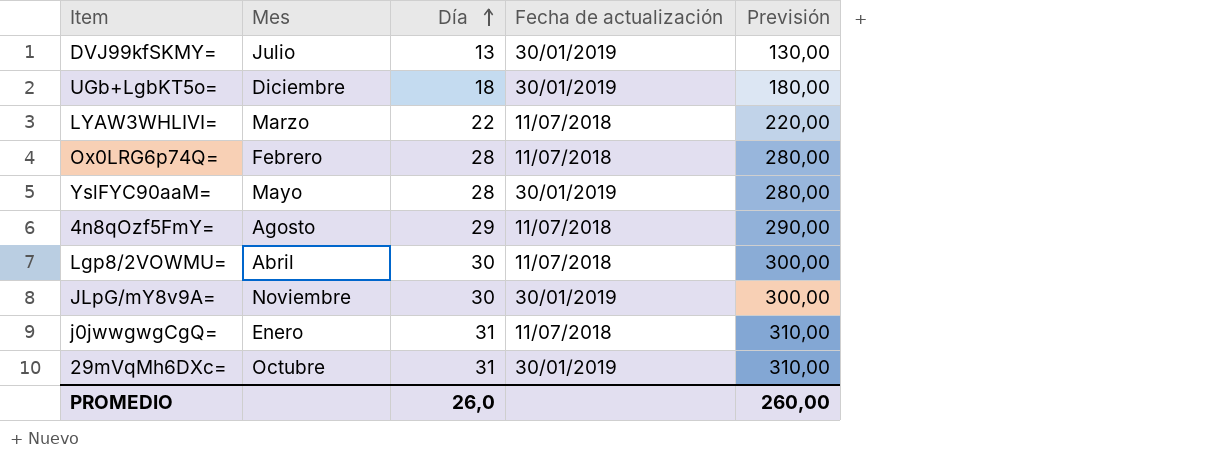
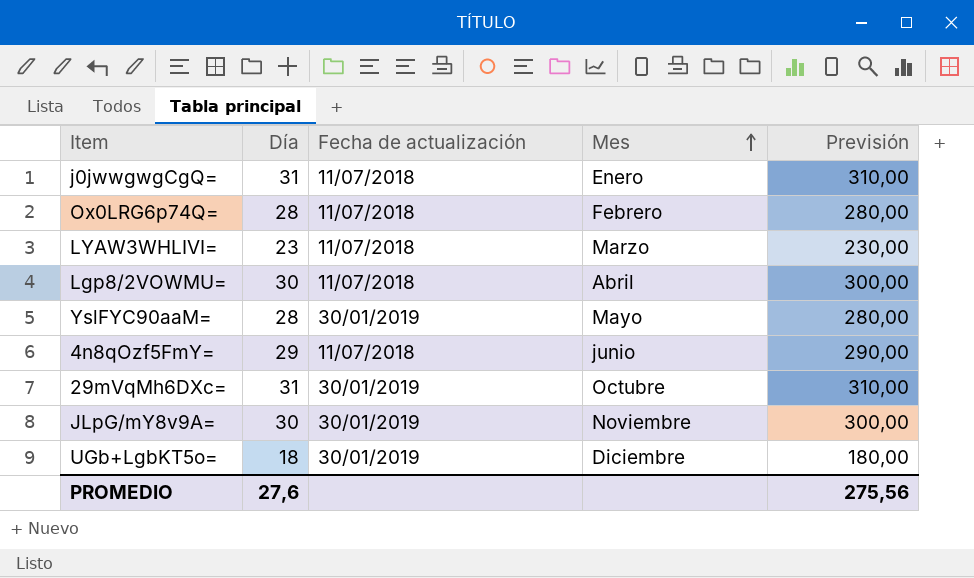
row order: Día ascending -> Mes ascending
column Mes | position: 2 -> 4
row DVJ99kfSKMY=: Julio | 13 | 30/01/2019 | 130,00 -> none
LYAW3WHLIVI= | Día: 22 -> 23
LYAW3WHLIVI= | Previsión: 220,00 -> 230,00
4n8qOzf5FmY= | Mes: Agosto -> junio
PROMEDIO | Día: 26,0 -> 27,6
PROMEDIO | Previsión: 260,00 -> 275,56

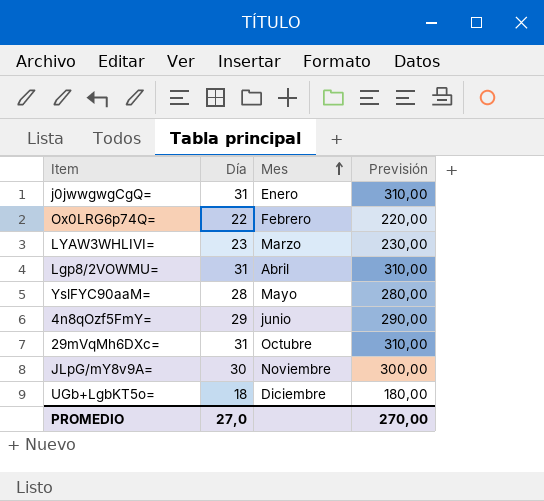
column Fecha de actualización | position: 3 -> none
Ox0LRG6p74Q= | Día: 28 -> 22
Ox0LRG6p74Q= | Previsión: 280,00 -> 220,00
Lgp8/2VOWMU= | Día: 30 -> 31
Lgp8/2VOWMU= | Previsión: 300,00 -> 310,00
PROMEDIO | Día: 27,6 -> 27,0
PROMEDIO | Previsión: 275,56 -> 270,00

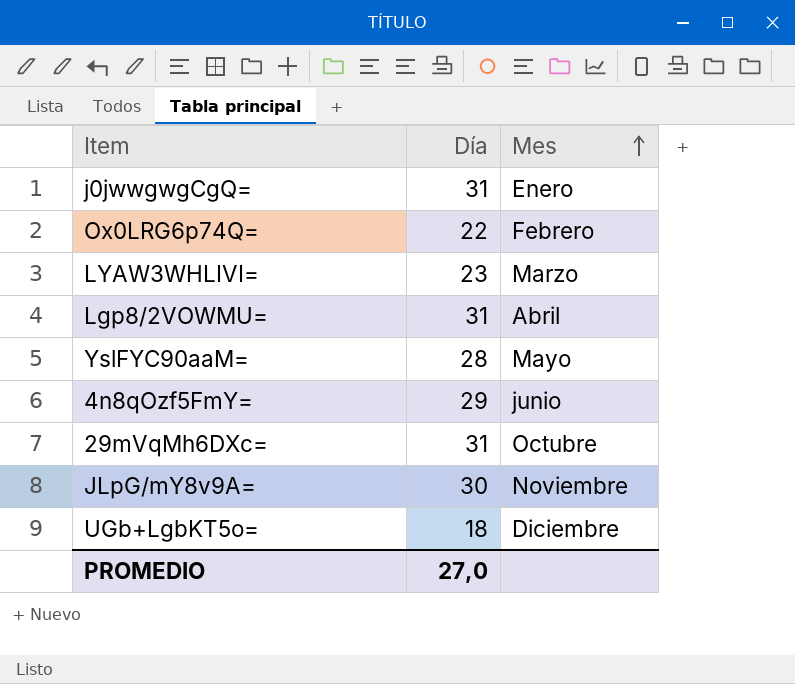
column Previsión | formula: [Día] * 10 -> none

